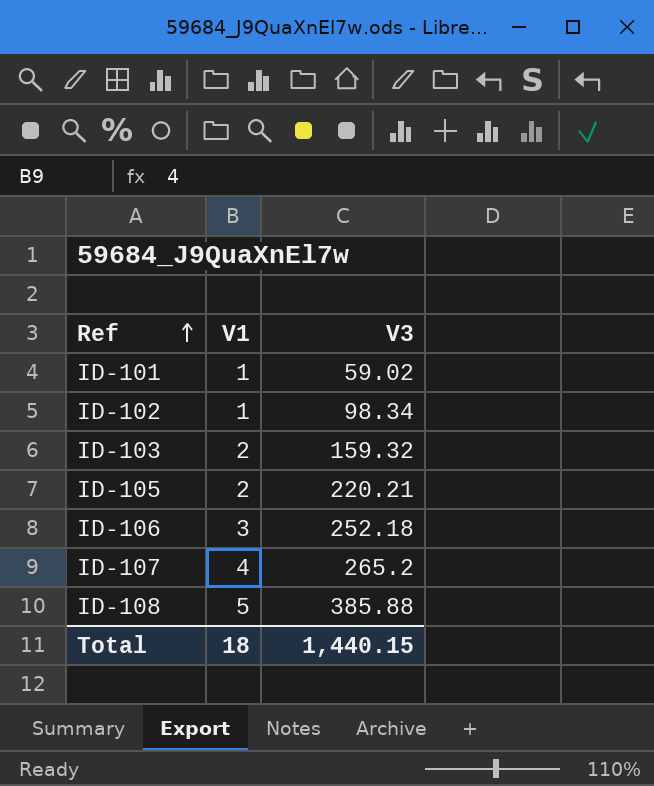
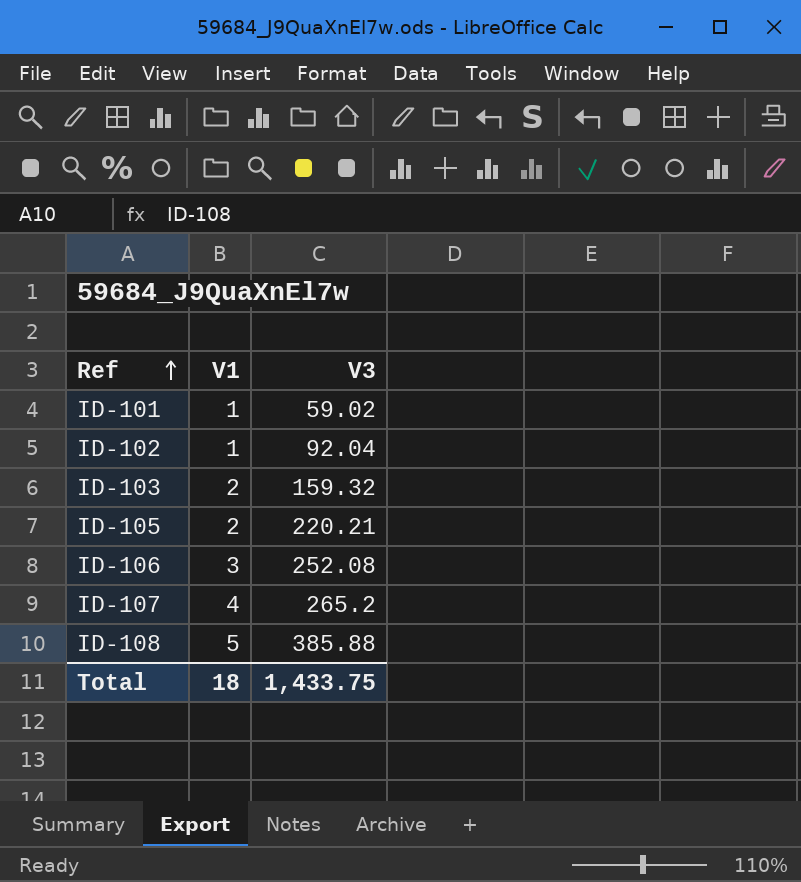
ID-102 | V3: 98.34 -> 92.04
ID-106 | V3: 252.18 -> 252.08
Total | V3: 1,440.15 -> 1,433.75

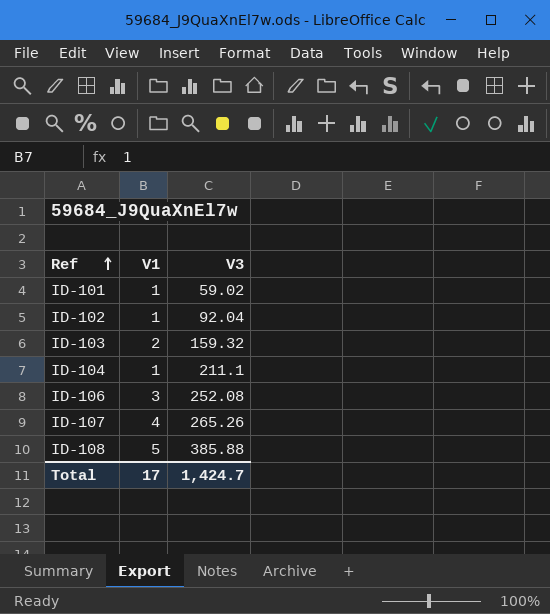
row ID-105: 2 | 220.21 -> none
row ID-104: none -> 1 | 211.1
ID-107 | V3: 265.2 -> 265.26
Total | V1: 18 -> 17
Total | V3: 1,433.75 -> 1,424.7

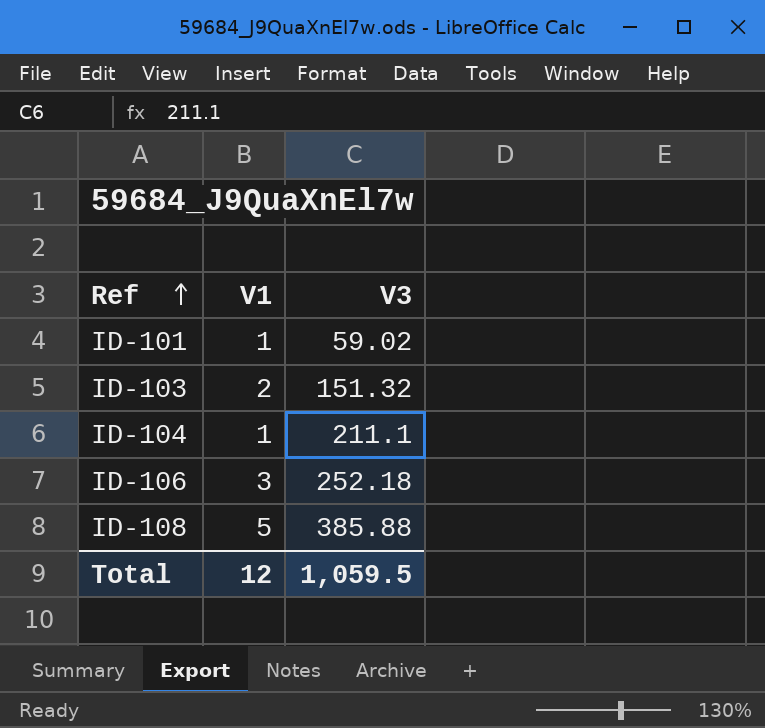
row ID-102: 1 | 92.04 -> none
row ID-107: 4 | 265.26 -> none
ID-103 | V3: 159.32 -> 151.32
ID-106 | V3: 252.08 -> 252.18
Total | V1: 17 -> 12
Total | V3: 1,424.7 -> 1,059.5

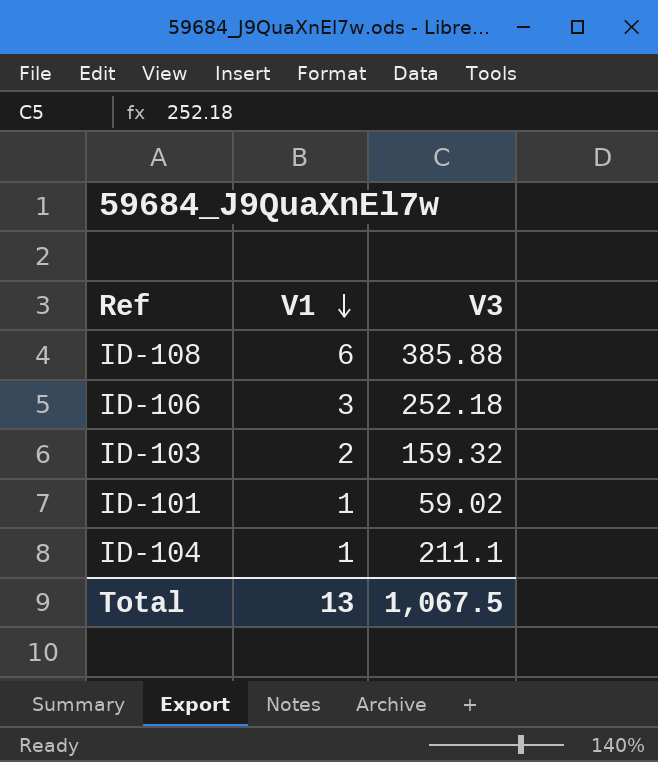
row order: Ref ascending -> V1 descending
ID-108 | V1: 5 -> 6
ID-103 | V3: 151.32 -> 159.32
Total | V1: 12 -> 13
Total | V3: 1,059.5 -> 1,067.5

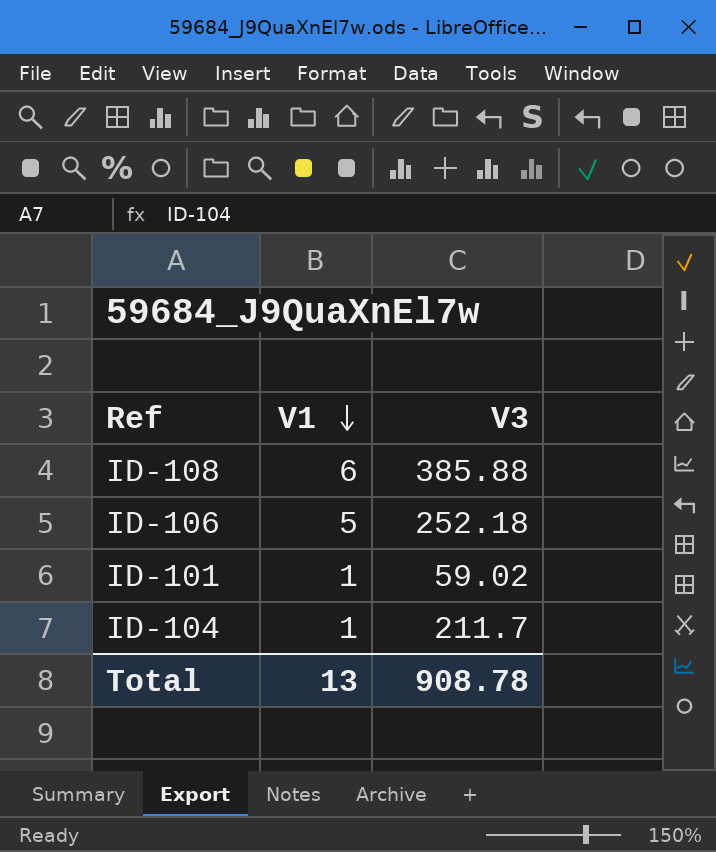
row ID-103: 2 | 159.32 -> none
ID-106 | V1: 3 -> 5
ID-104 | V3: 211.1 -> 211.7
Total | V3: 1,067.5 -> 908.78

